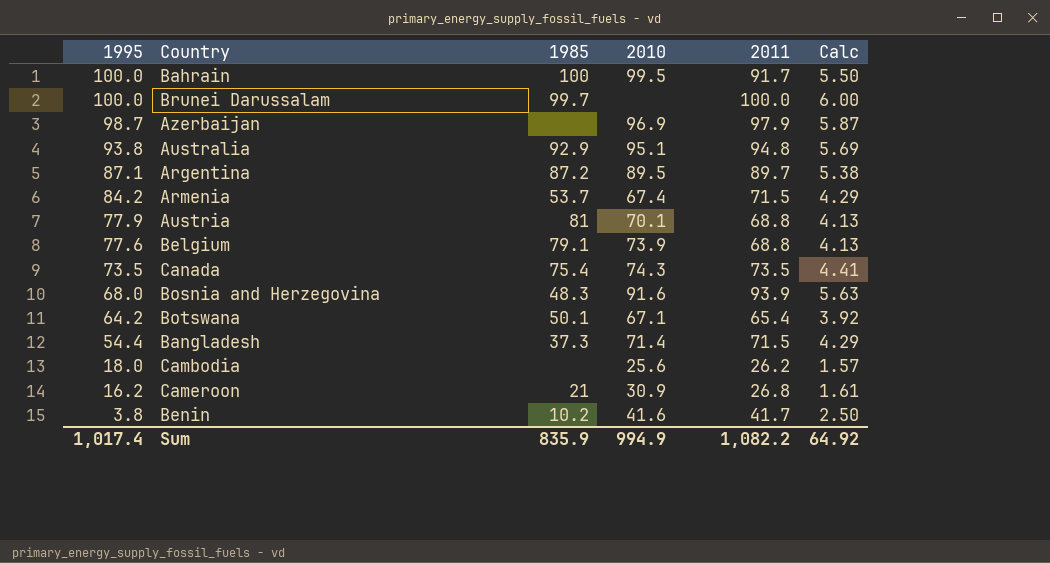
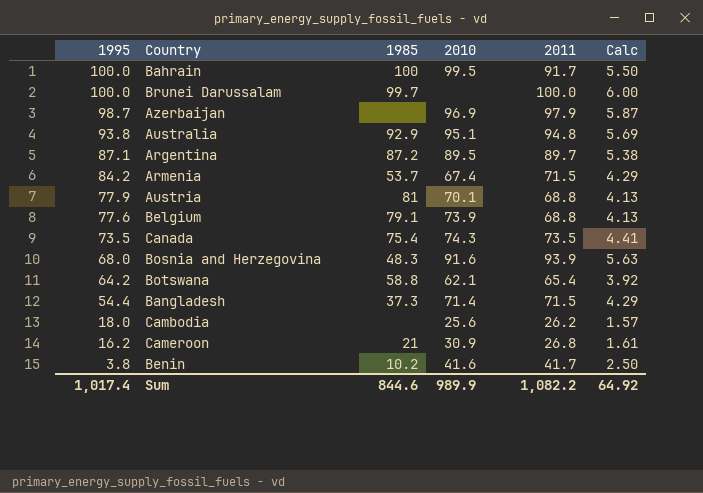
Botswana | 1985: 50.1 -> 58.8
Botswana | 2010: 67.1 -> 62.1
Sum | 1985: 835.9 -> 844.6
Sum | 2010: 994.9 -> 989.9

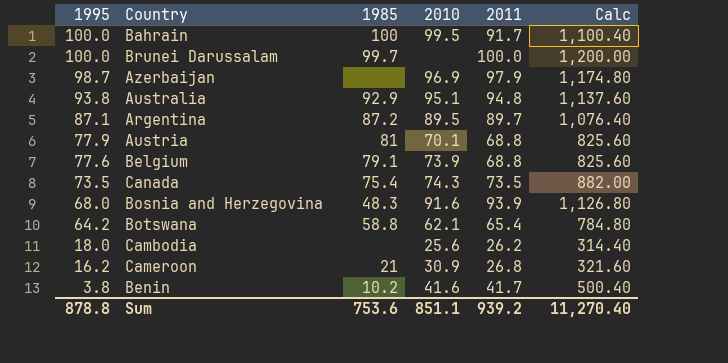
column Calc | formula: [2011] * 0.06 -> [2011] * 12
row Armenia: 84.2 | 53.7 | 67.4 | 71.5 | 4.29 -> none
row Bangladesh: 54.4 | 37.3 | 71.4 | 71.5 | 4.29 -> none
Sum | 1995: 1,017.4 -> 878.8
Sum | 1985: 844.6 -> 753.6
Sum | 2010: 989.9 -> 851.1
Sum | 2011: 1,082.2 -> 939.2
Sum | Calc: 64.92 -> 11,270.40

